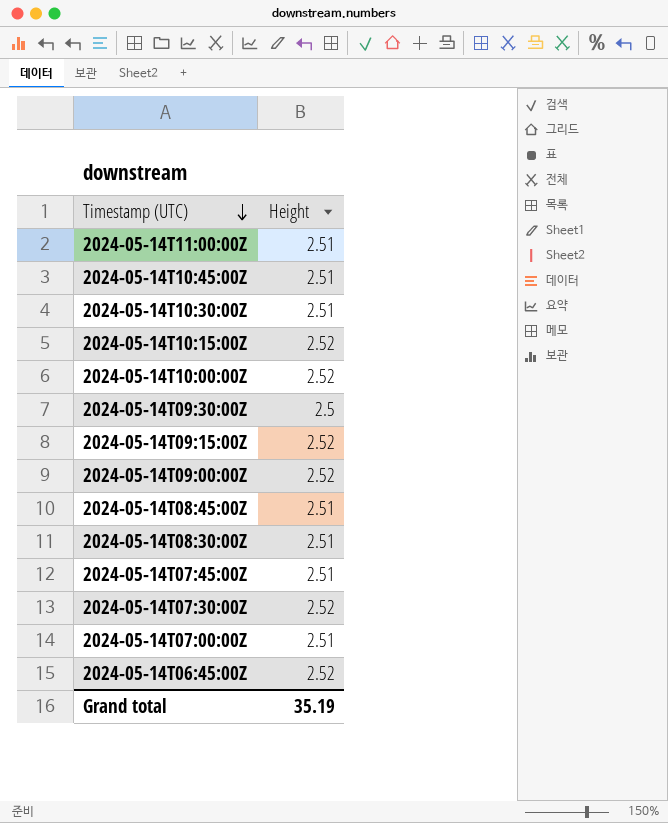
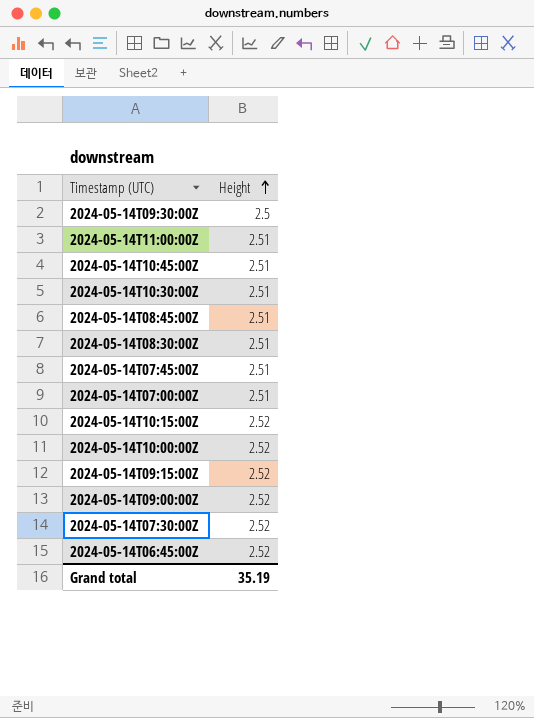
row order: Timestamp (UTC) descending -> Height ascending

